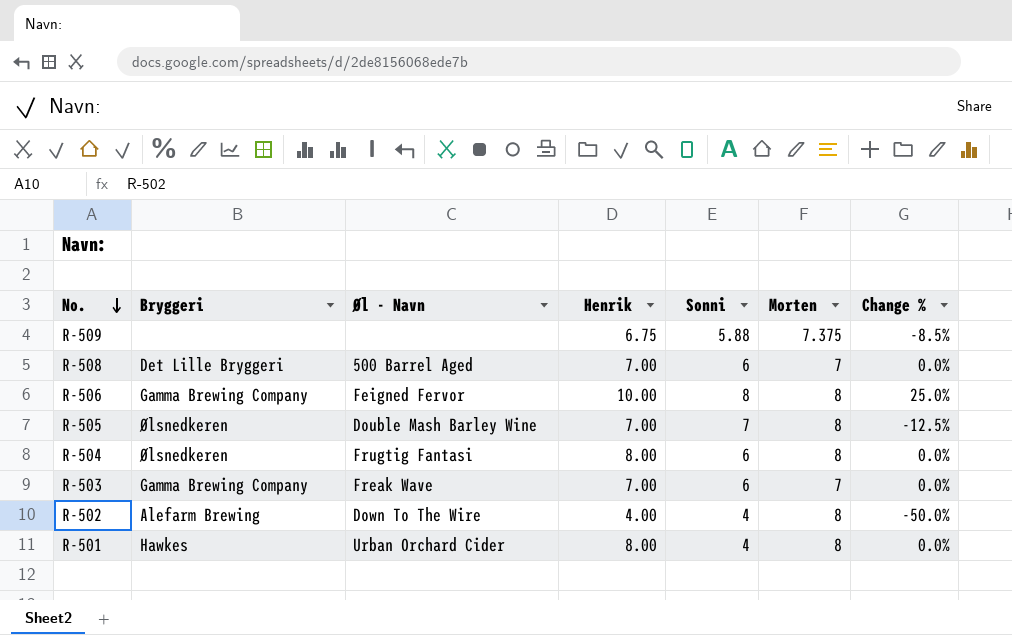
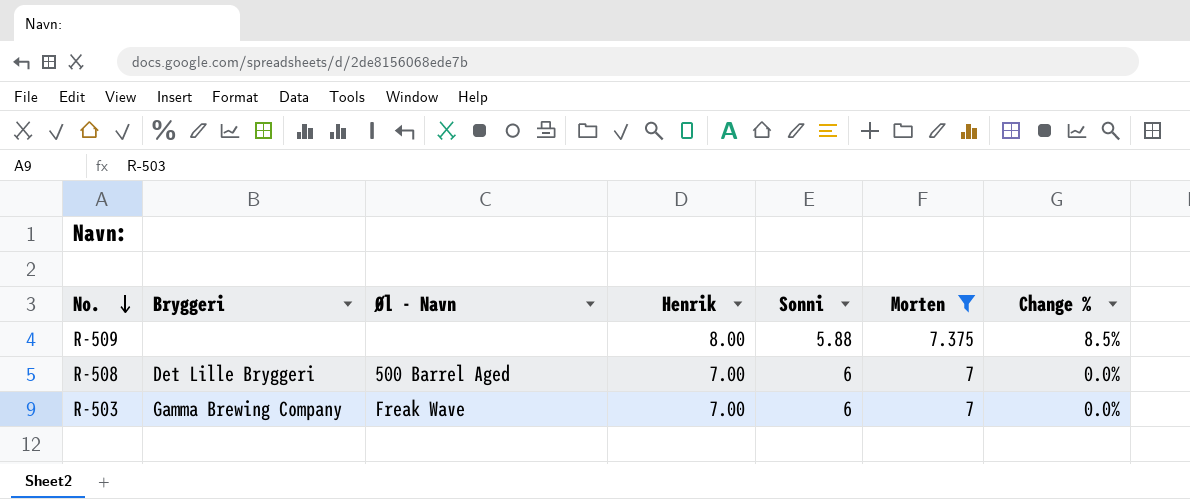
filter: none -> Morten != 8
R-509 | Henrik: 6.75 -> 8.00
R-509 | Change %: -8.5% -> 8.5%

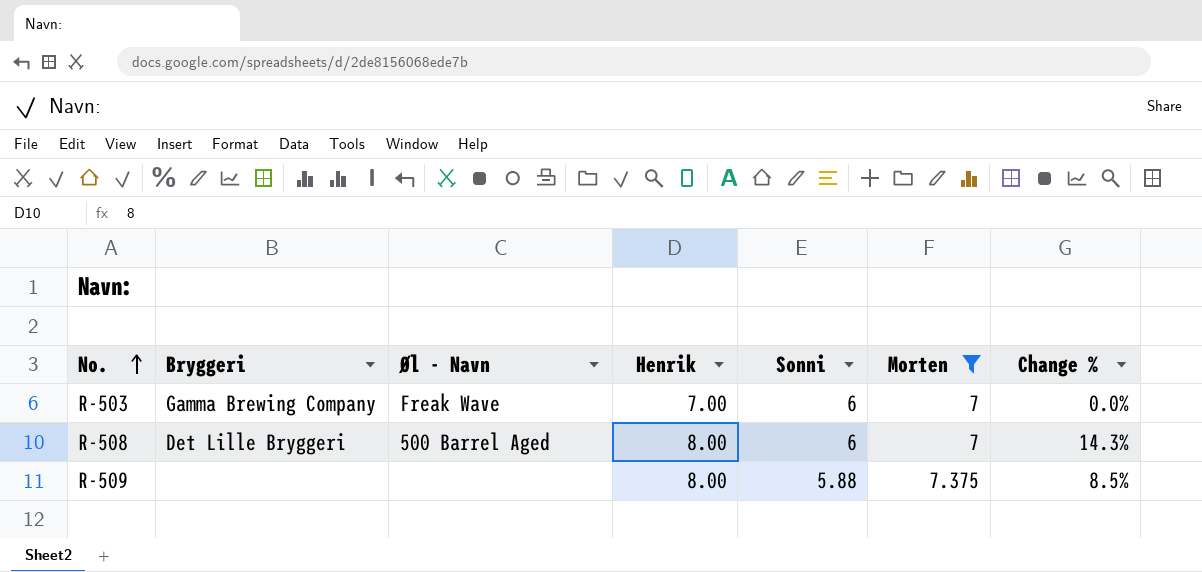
row order: No. descending -> No. ascending
R-508 | Henrik: 7.00 -> 8.00
R-508 | Change %: 0.0% -> 14.3%

